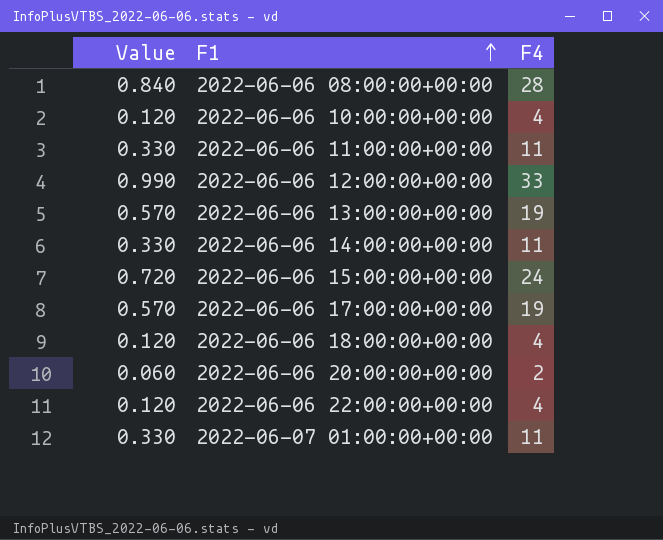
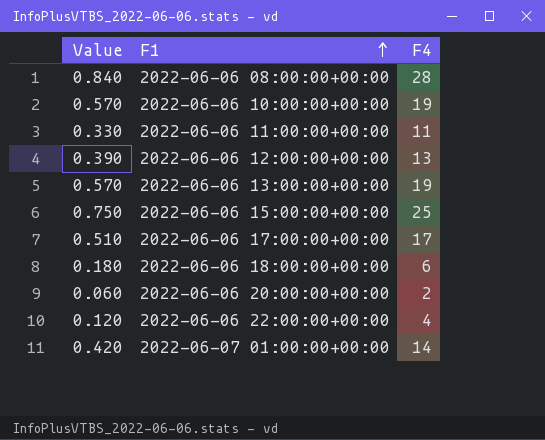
row 2022-06-06 14:00:00+00:00: 0.330 | 11 -> none
2022-06-06 10:00:00+00:00 | Value: 0.120 -> 0.570
2022-06-06 10:00:00+00:00 | F4: 4 -> 19
2022-06-06 12:00:00+00:00 | Value: 0.990 -> 0.390
2022-06-06 12:00:00+00:00 | F4: 33 -> 13
2022-06-06 15:00:00+00:00 | Value: 0.720 -> 0.750
2022-06-06 15:00:00+00:00 | F4: 24 -> 25
2022-06-06 17:00:00+00:00 | Value: 0.570 -> 0.510
2022-06-06 17:00:00+00:00 | F4: 19 -> 17
2022-06-06 18:00:00+00:00 | Value: 0.120 -> 0.180
2022-06-06 18:00:00+00:00 | F4: 4 -> 6
2022-06-07 01:00:00+00:00 | Value: 0.330 -> 0.420
2022-06-07 01:00:00+00:00 | F4: 11 -> 14

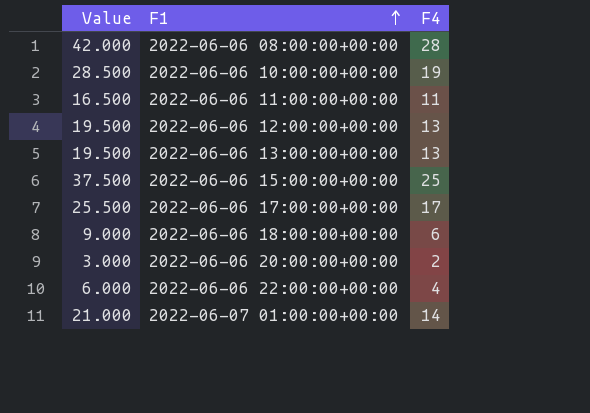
column Value | formula: [F4] * 0.03 -> [F4] * 1.5
2022-06-06 13:00:00+00:00 | F4: 19 -> 13

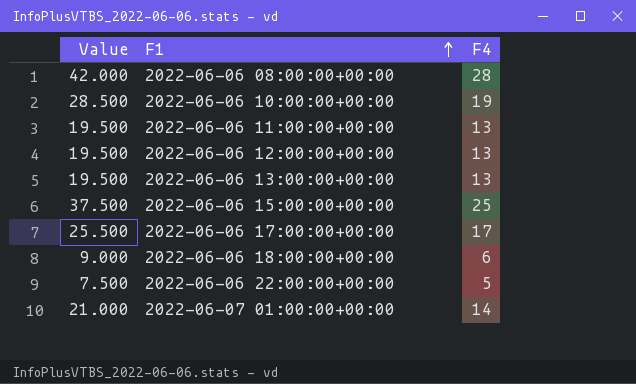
row 2022-06-06 20:00:00+00:00: 3.000 | 2 -> none
2022-06-06 11:00:00+00:00 | Value: 16.500 -> 19.500
2022-06-06 11:00:00+00:00 | F4: 11 -> 13
2022-06-06 22:00:00+00:00 | Value: 6.000 -> 7.500
2022-06-06 22:00:00+00:00 | F4: 4 -> 5

